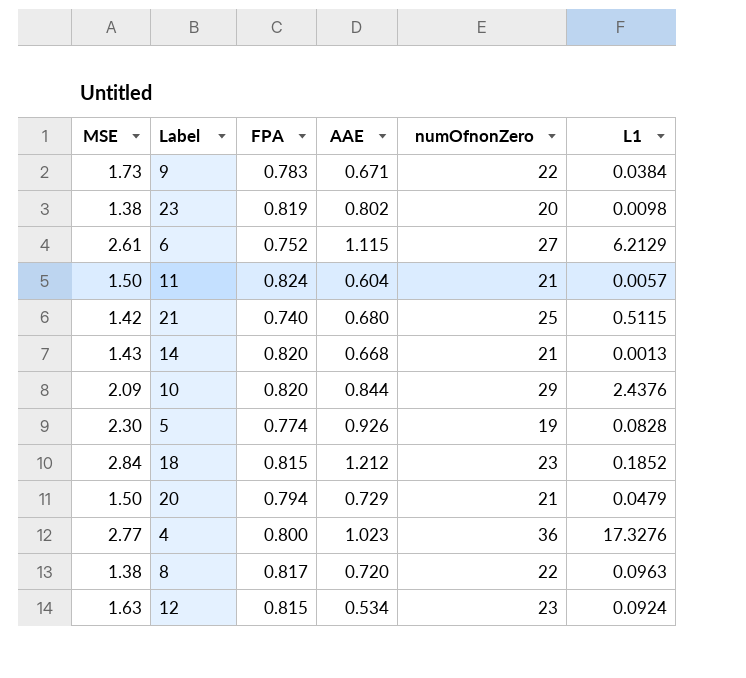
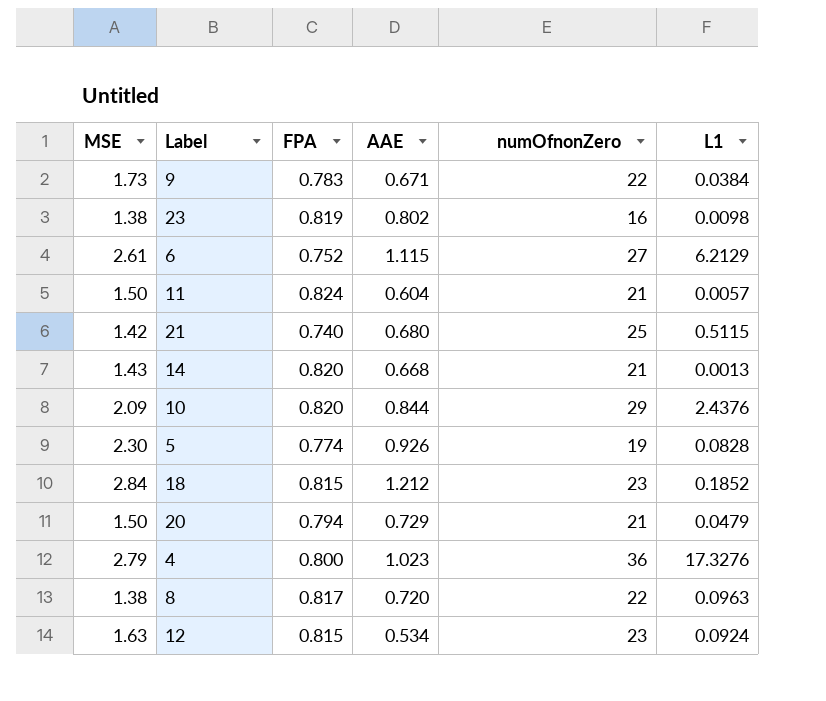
23 | numOfnonZero: 20 -> 16
4 | MSE: 2.77 -> 2.79

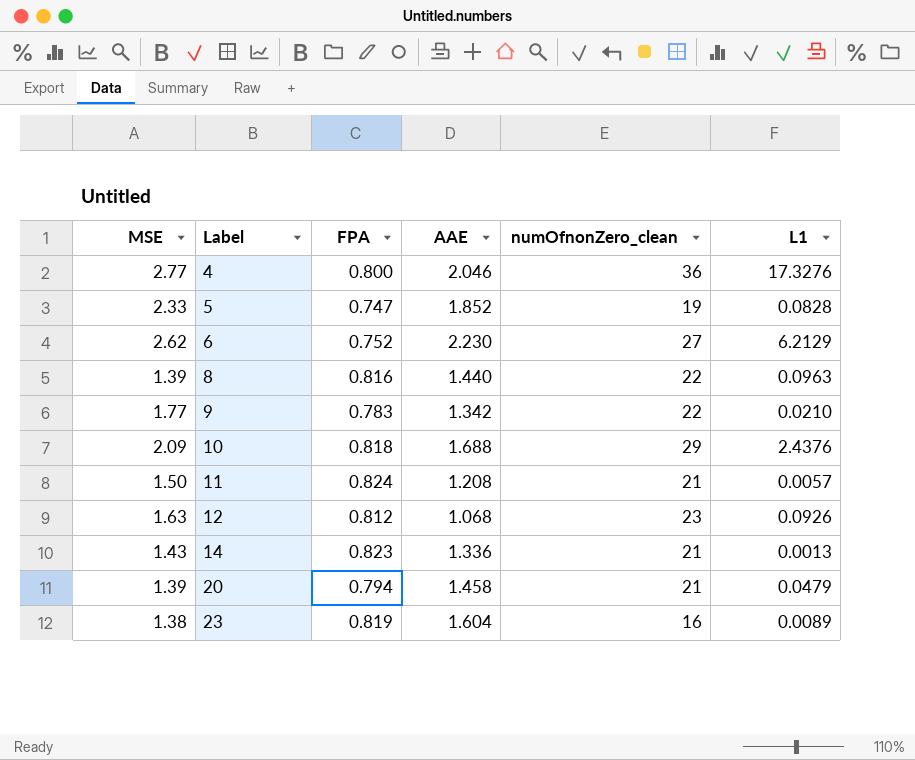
row order: none -> Label ascending
column name: numOfnonZero -> numOfnonZero_clean
row 21: 1.42 | 0.740 | 0.680 | 25 | 0.5115 -> none
row 18: 2.84 | 0.815 | 1.212 | 23 | 0.1852 -> none
4 | MSE: 2.79 -> 2.77
4 | AAE: 1.023 -> 2.046
5 | MSE: 2.30 -> 2.33
5 | FPA: 0.774 -> 0.747
5 | AAE: 0.926 -> 1.852
6 | MSE: 2.61 -> 2.62
6 | AAE: 1.115 -> 2.230
8 | MSE: 1.38 -> 1.39
8 | FPA: 0.817 -> 0.816
8 | AAE: 0.720 -> 1.440
9 | MSE: 1.73 -> 1.77
9 | AAE: 0.671 -> 1.342
9 | L1: 0.0384 -> 0.0210
10 | FPA: 0.820 -> 0.818
10 | AAE: 0.844 -> 1.688
11 | AAE: 0.604 -> 1.208
12 | FPA: 0.815 -> 0.812
12 | AAE: 0.534 -> 1.068
12 | L1: 0.0924 -> 0.0926
14 | FPA: 0.820 -> 0.823
14 | AAE: 0.668 -> 1.336
20 | MSE: 1.50 -> 1.39
20 | AAE: 0.729 -> 1.458
23 | AAE: 0.802 -> 1.604
23 | L1: 0.0098 -> 0.0089

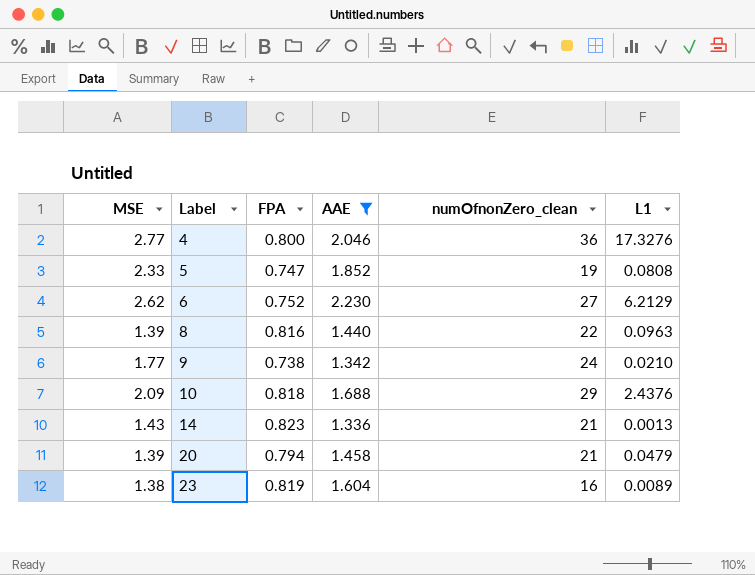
filter: none -> AAE >= 1.336
5 | L1: 0.0828 -> 0.0808
9 | FPA: 0.783 -> 0.738
9 | numOfnonZero_clean: 22 -> 24

